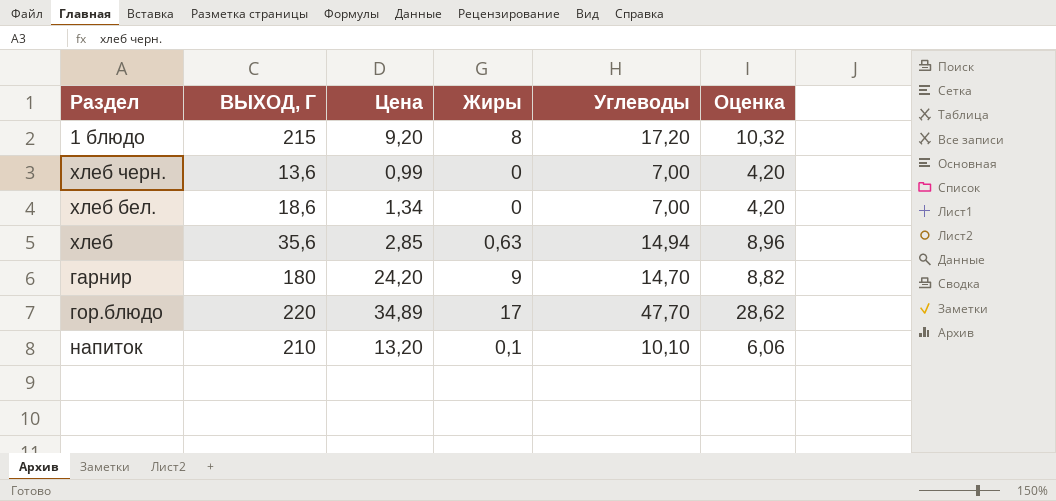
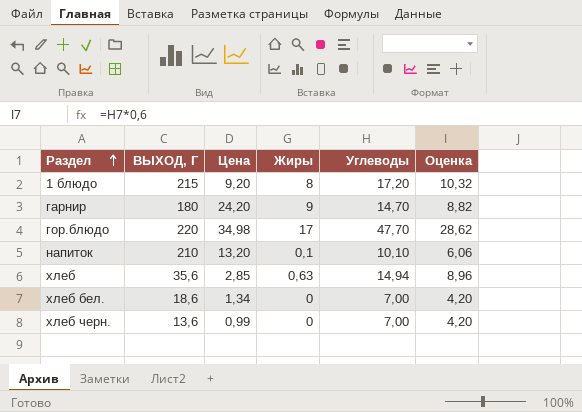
row order: none -> Раздел ascending
гор.блюдо | Цена: 34,89 -> 34,98

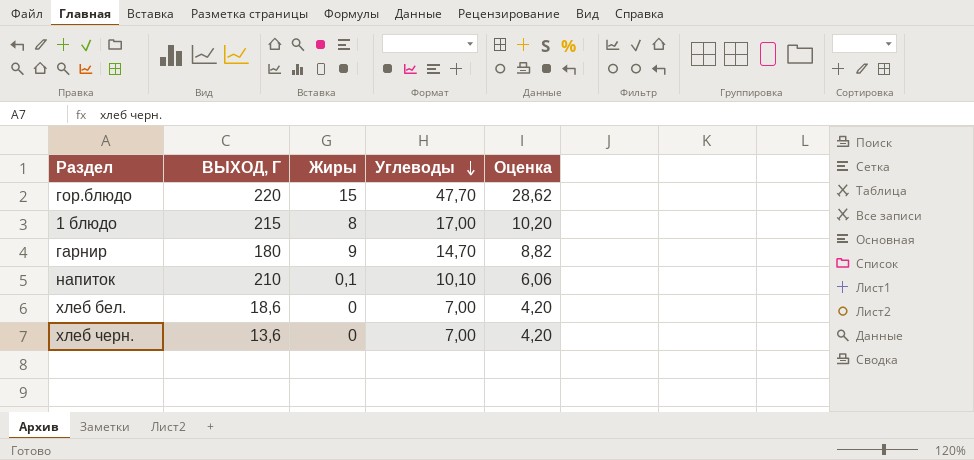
row order: Раздел ascending -> Углеводы descending
column Цена | position: 3 -> none
row хлеб: 35,6 | 2,85 | 0,63 | 14,94 | 8,96 -> none
гор.блюдо | Жиры: 17 -> 15
1 блюдо | Углеводы: 17,20 -> 17,00
1 блюдо | Оценка: 10,32 -> 10,20

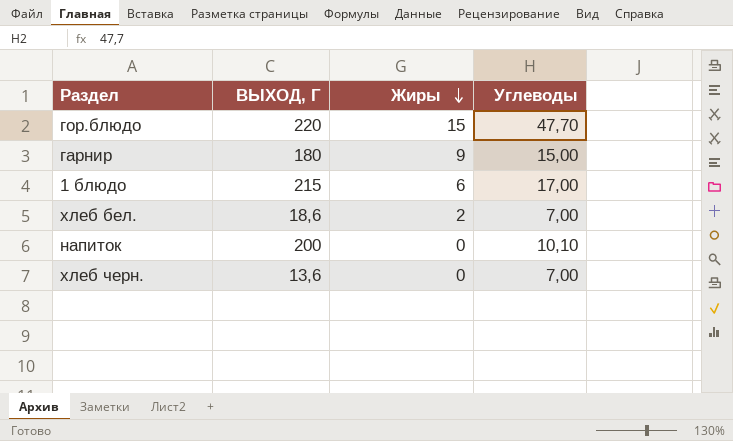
row order: Углеводы descending -> Жиры descending
column Оценка | formula: [Углеводы] * 0,6 -> none
гарнир | Углеводы: 14,70 -> 15,00
1 блюдо | Жиры: 8 -> 6
хлеб бел. | Жиры: 0 -> 2
напиток | ВЫХОД, Г: 210 -> 200
напиток | Жиры: 0,1 -> 0

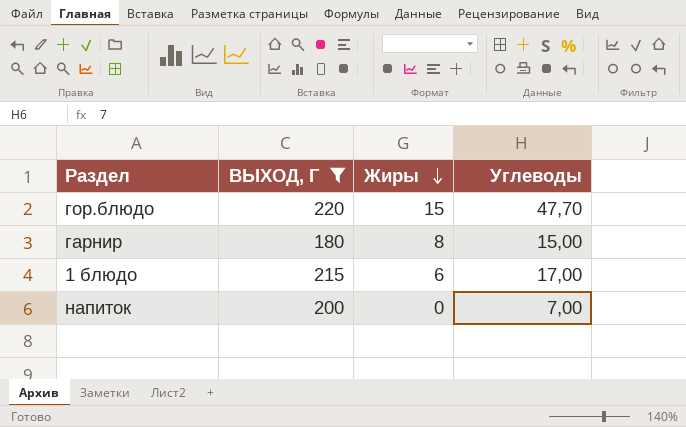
filter: none -> ВЫХОД, Г >= 180
гарнир | Жиры: 9 -> 8
напиток | Углеводы: 10,10 -> 7,00

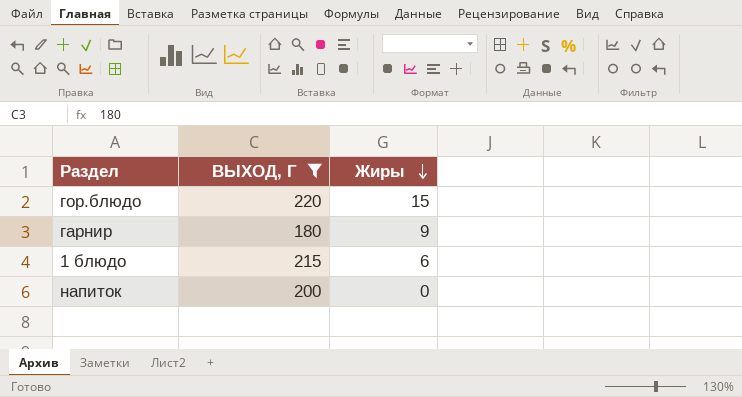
column Углеводы | position: 4 -> none
гарнир | Жиры: 8 -> 9

